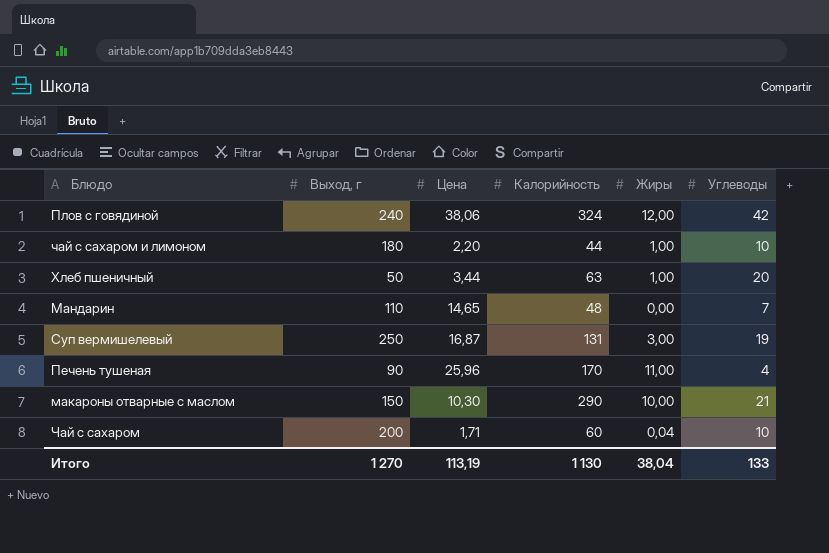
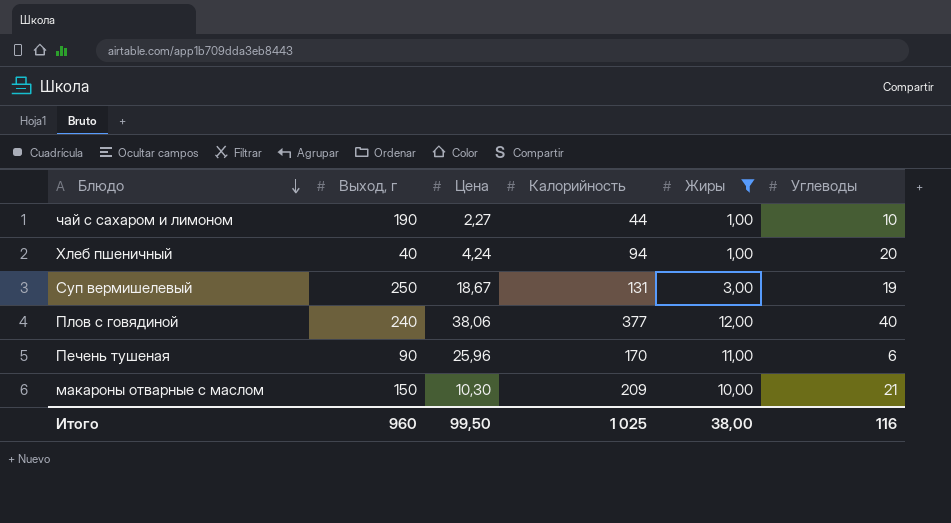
filter: none -> Жиры >= 1,00
row order: none -> Блюдо descending
чай с сахаром и лимоном | Выход, г: 180 -> 190
чай с сахаром и лимоном | Цена: 2,20 -> 2,27
Хлеб пшеничный | Выход, г: 50 -> 40
Хлеб пшеничный | Цена: 3,44 -> 4,24
Хлеб пшеничный | Калорийность: 63 -> 94
Суп вермишелевый | Цена: 16,87 -> 18,67
Плов с говядиной | Калорийность: 324 -> 377
Плов с говядиной | Углеводы: 42 -> 40
Печень тушеная | Углеводы: 4 -> 6
макароны отварные с маслом | Калорийность: 290 -> 209
Итого | Выход, г: 1 270 -> 960
Итого | Цена: 113,19 -> 99,50
Итого | Калорийность: 1 130 -> 1 025
Итого | Жиры: 38,04 -> 38,00
Итого | Углеводы: 133 -> 116

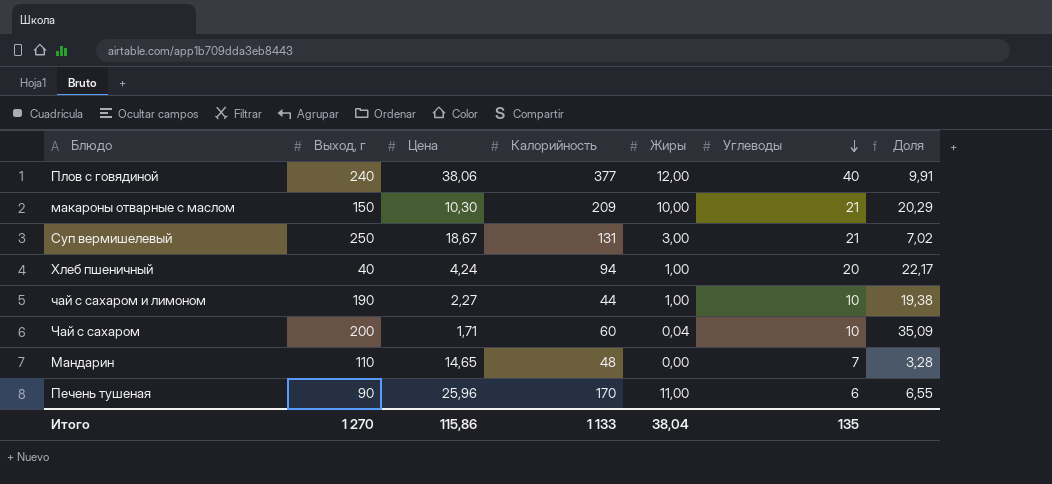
filter: Жиры >= 1,00 -> none
row order: Блюдо descending -> Углеводы descending
column Доля | formula: none -> [Калорийность] / [Цена]
Суп вермишелевый | Углеводы: 19 -> 21
Итого | Выход, г: 960 -> 1 270
Итого | Цена: 99,50 -> 115,86
Итого | Калорийность: 1 025 -> 1 133
Итого | Жиры: 38,00 -> 38,04
Итого | Углеводы: 116 -> 135

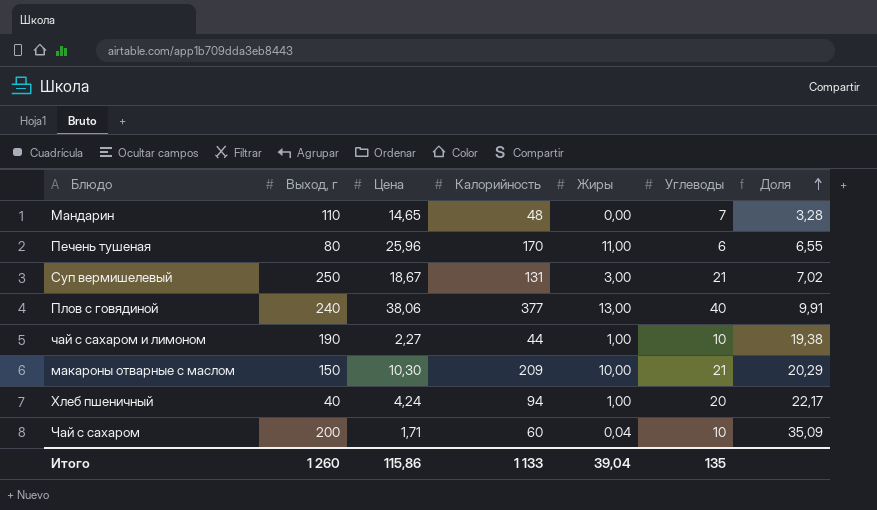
row order: Углеводы descending -> Доля ascending
Печень тушеная | Выход, г: 90 -> 80
Плов с говядиной | Жиры: 12,00 -> 13,00
Итого | Выход, г: 1 270 -> 1 260
Итого | Жиры: 38,04 -> 39,04

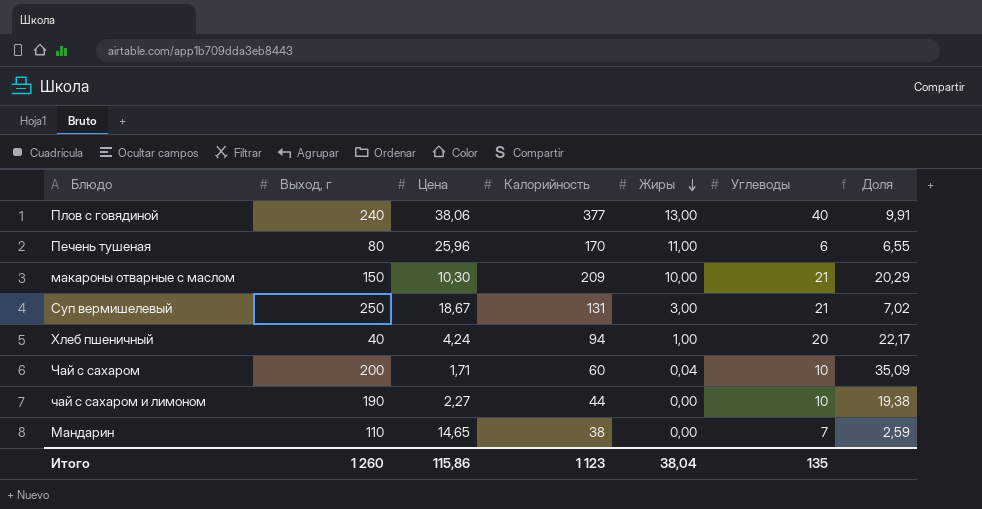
row order: Доля ascending -> Жиры descending
чай с сахаром и лимоном | Жиры: 1,00 -> 0,00
Мандарин | Калорийность: 48 -> 38
Мандарин | Доля: 3,28 -> 2,59
Итого | Калорийность: 1 133 -> 1 123
Итого | Жиры: 39,04 -> 38,04

